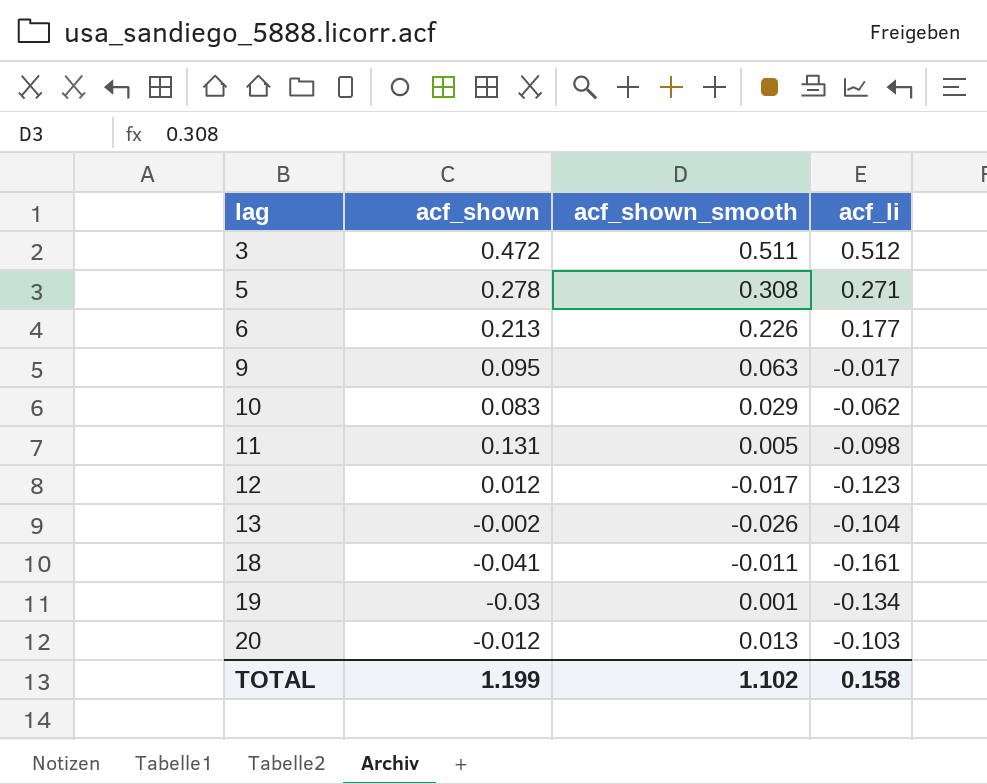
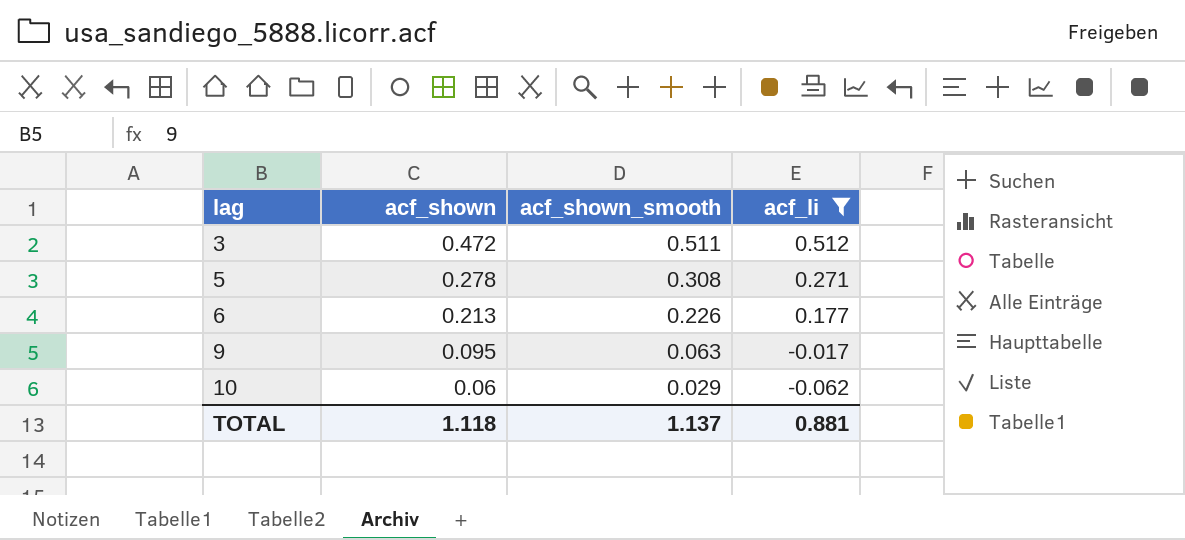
filter: none -> acf_li >= -0.062
10 | acf_shown: 0.083 -> 0.06
TOTAL | acf_shown: 1.199 -> 1.118
TOTAL | acf_shown_smooth: 1.102 -> 1.137
TOTAL | acf_li: 0.158 -> 0.881

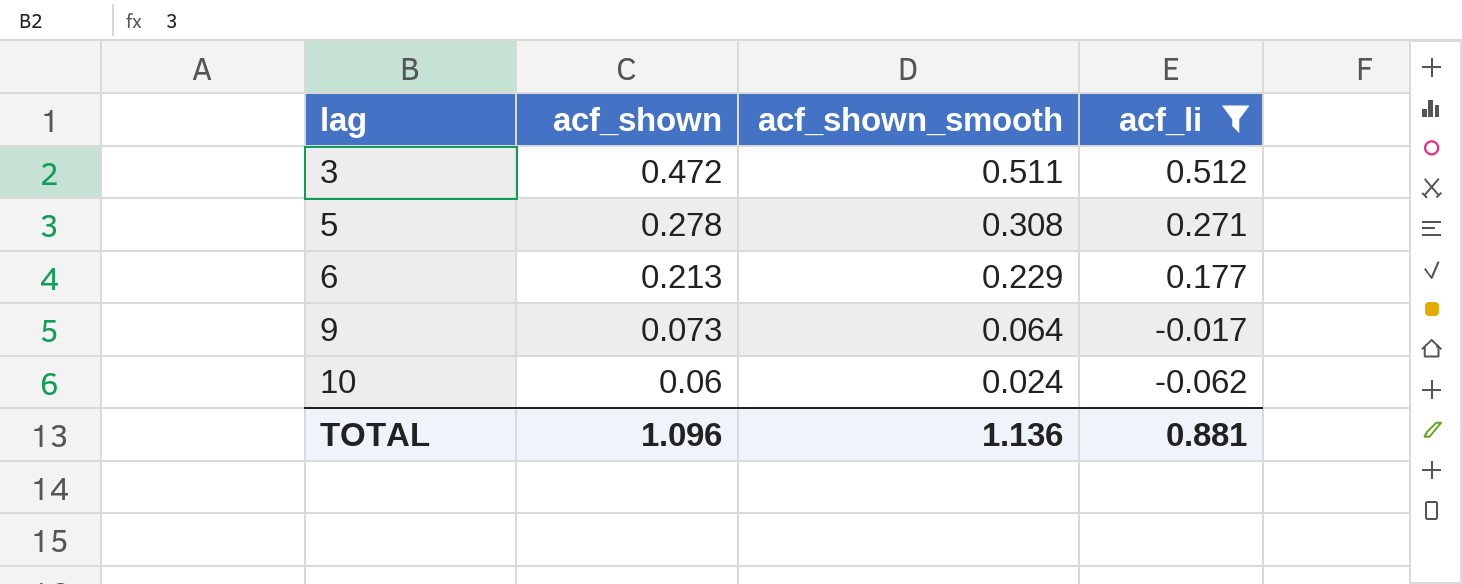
6 | acf_shown_smooth: 0.226 -> 0.229
9 | acf_shown: 0.095 -> 0.073
9 | acf_shown_smooth: 0.063 -> 0.064
10 | acf_shown_smooth: 0.029 -> 0.024
TOTAL | acf_shown: 1.118 -> 1.096
TOTAL | acf_shown_smooth: 1.137 -> 1.136

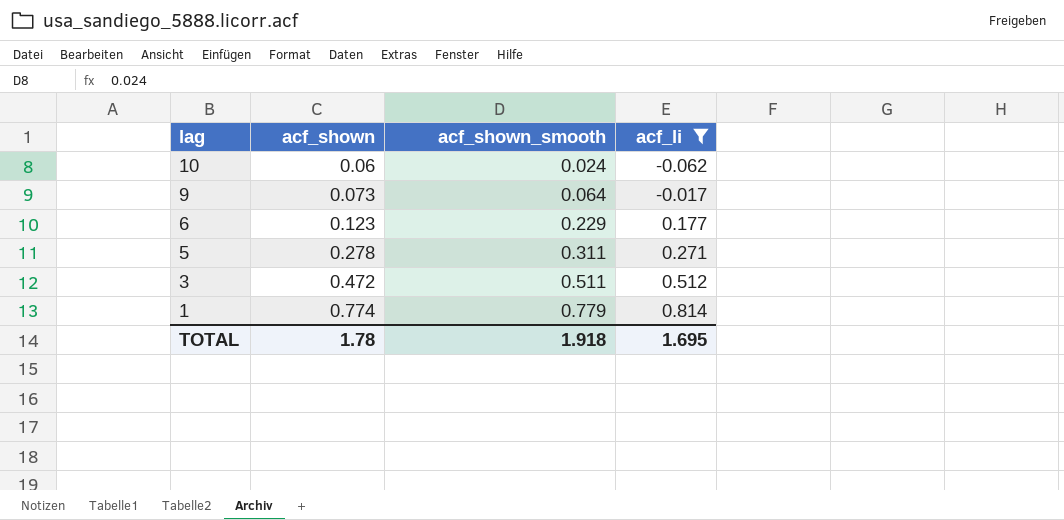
row order: lag ascending -> lag descending
6 | acf_shown: 0.213 -> 0.123
5 | acf_shown_smooth: 0.308 -> 0.311
row 1: none -> 0.774 | 0.779 | 0.814
TOTAL | acf_shown: 1.096 -> 1.78
TOTAL | acf_shown_smooth: 1.136 -> 1.918
TOTAL | acf_li: 0.881 -> 1.695

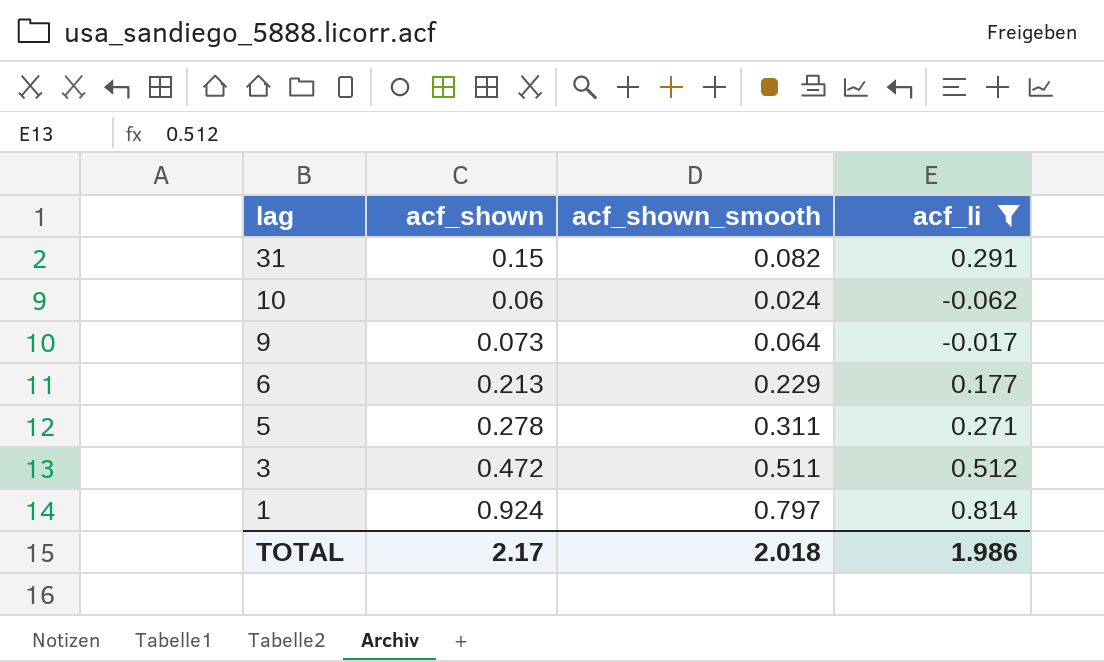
row 31: none -> 0.15 | 0.082 | 0.291
6 | acf_shown: 0.123 -> 0.213
1 | acf_shown: 0.774 -> 0.924
1 | acf_shown_smooth: 0.779 -> 0.797
TOTAL | acf_shown: 1.78 -> 2.17
TOTAL | acf_shown_smooth: 1.918 -> 2.018
TOTAL | acf_li: 1.695 -> 1.986

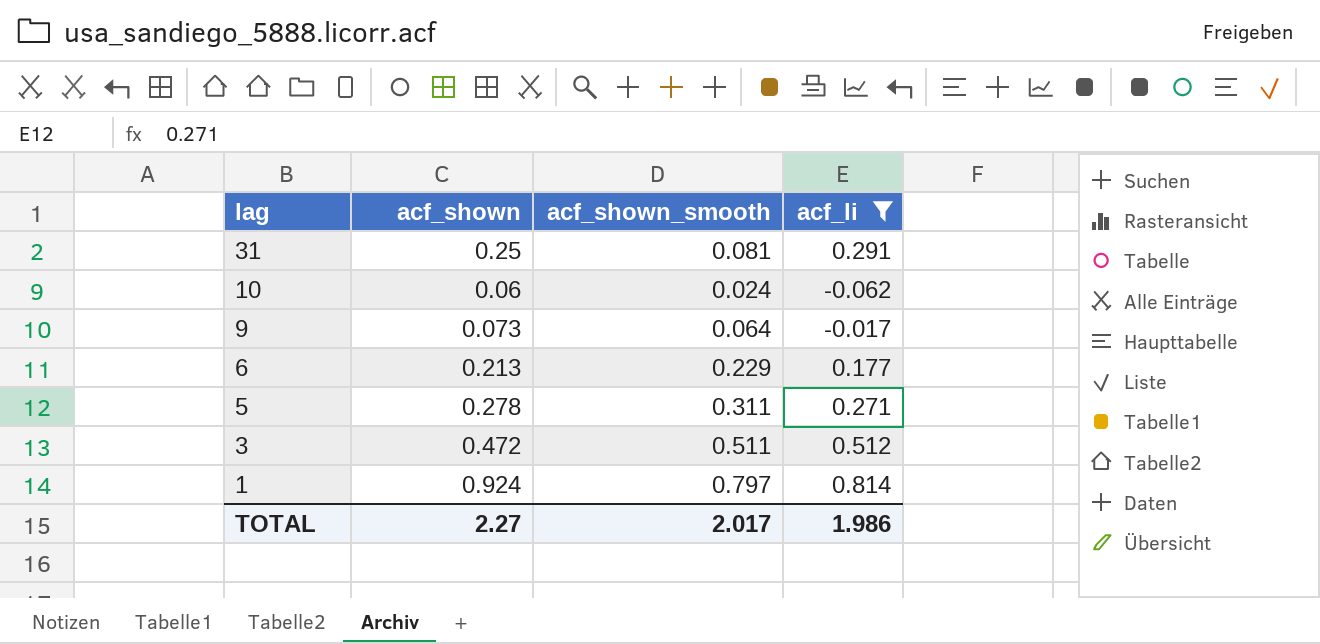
31 | acf_shown: 0.15 -> 0.25
31 | acf_shown_smooth: 0.082 -> 0.081
TOTAL | acf_shown: 2.17 -> 2.27
TOTAL | acf_shown_smooth: 2.018 -> 2.017

